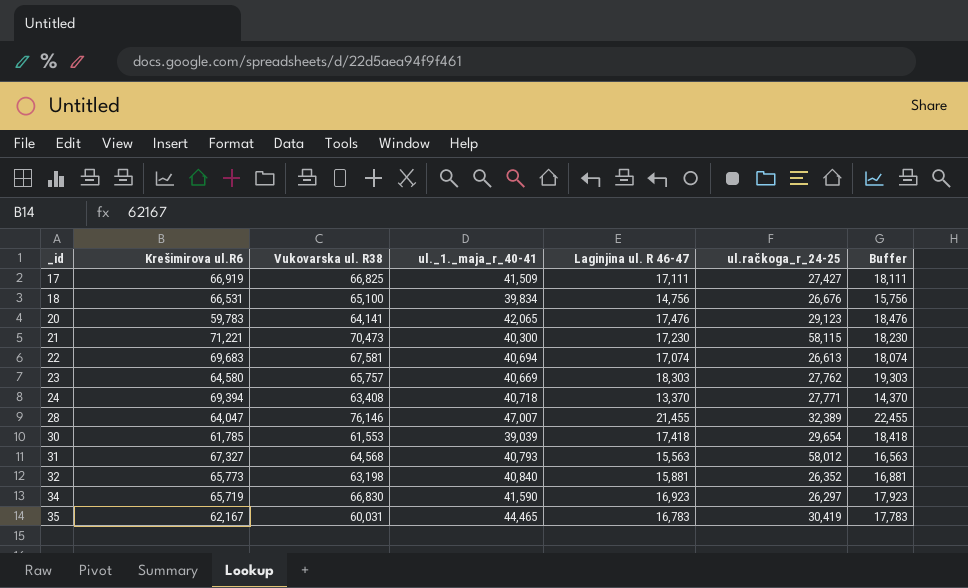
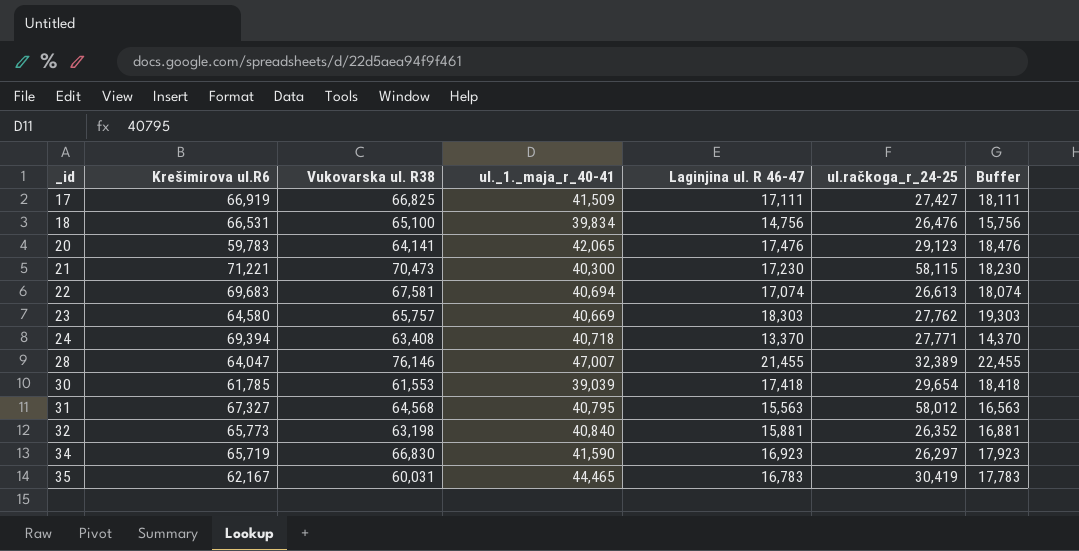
18 | ul.račkoga_r_24-25: 26,676 -> 26,476
31 | ul._1._maja_r_40-41: 40,793 -> 40,795

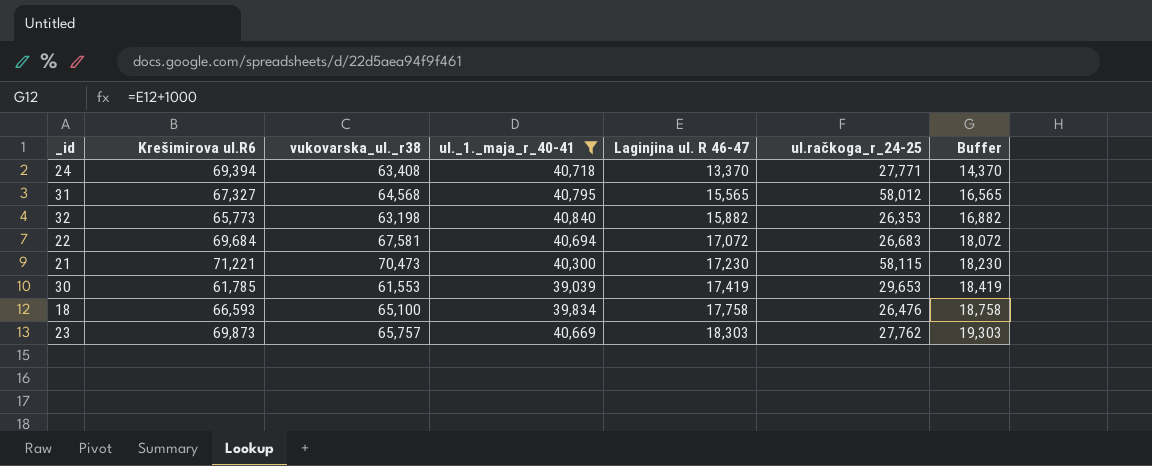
filter: none -> ul._1._maja_r_40-41 <= 40,840
row order: _id ascending -> Laginjina ul. R 46-47 ascending
column name: Vukovarska ul. R38 -> vukovarska_ul._r38
31 | Laginjina ul. R 46-47: 15,563 -> 15,565
31 | Buffer: 16,563 -> 16,565
32 | Laginjina ul. R 46-47: 15,881 -> 15,882
32 | ul.račkoga_r_24-25: 26,352 -> 26,353
32 | Buffer: 16,881 -> 16,882
22 | Krešimirova ul.R6: 69,683 -> 69,684
22 | Laginjina ul. R 46-47: 17,074 -> 17,072
22 | ul.račkoga_r_24-25: 26,613 -> 26,683
22 | Buffer: 18,074 -> 18,072
30 | Laginjina ul. R 46-47: 17,418 -> 17,419
30 | ul.račkoga_r_24-25: 29,654 -> 29,653
30 | Buffer: 18,418 -> 18,419
18 | Krešimirova ul.R6: 66,531 -> 66,593
18 | Laginjina ul. R 46-47: 14,756 -> 17,758
18 | Buffer: 15,756 -> 18,758
23 | Krešimirova ul.R6: 64,580 -> 69,873

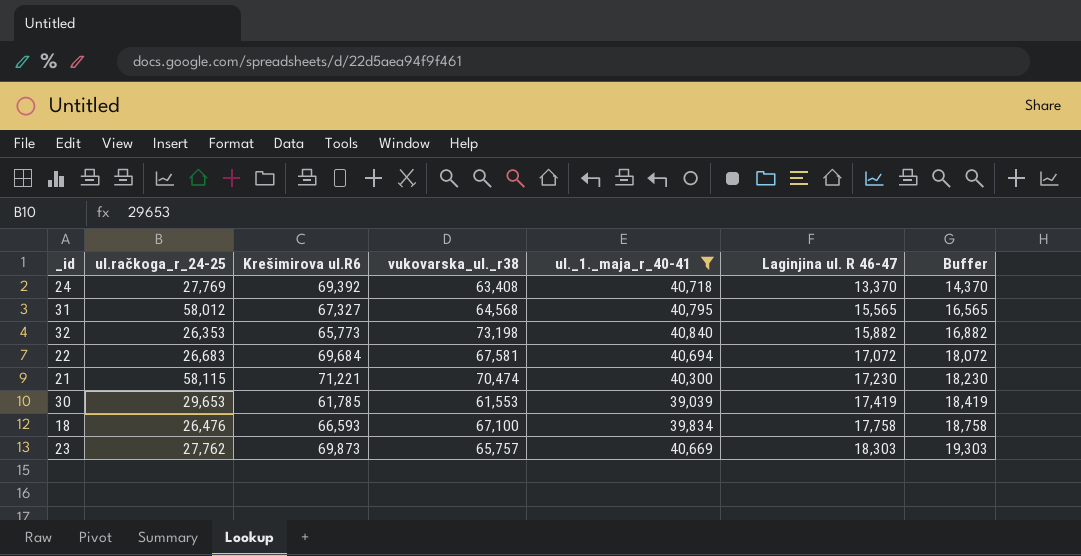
column ul.račkoga_r_24-25 | position: 6 -> 2
24 | ul.račkoga_r_24-25: 27,771 -> 27,769
24 | Krešimirova ul.R6: 69,394 -> 69,392
32 | vukovarska_ul._r38: 63,198 -> 73,198
21 | vukovarska_ul._r38: 70,473 -> 70,474
18 | vukovarska_ul._r38: 65,100 -> 67,100

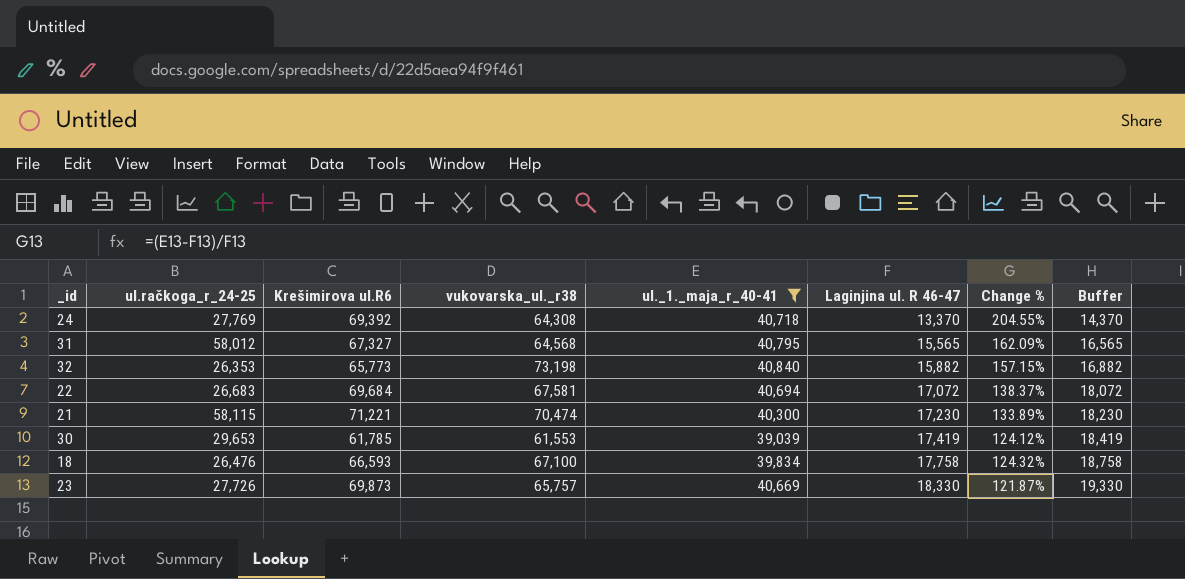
column Change % | formula: none -> ([ul._1._maja_r_40-41] - [Laginjina ul. R 46-47]) / [Laginjina ul. R 46-47]
24 | vukovarska_ul._r38: 63,408 -> 64,308
23 | ul.račkoga_r_24-25: 27,762 -> 27,726
23 | Laginjina ul. R 46-47: 18,303 -> 18,330
23 | Buffer: 19,303 -> 19,330

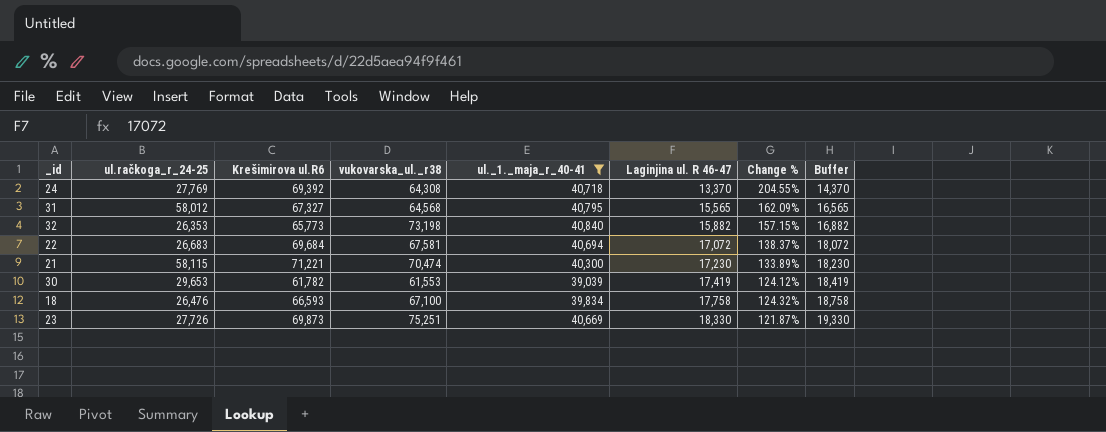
30 | Krešimirova ul.R6: 61,785 -> 61,782
23 | vukovarska_ul._r38: 65,757 -> 75,251

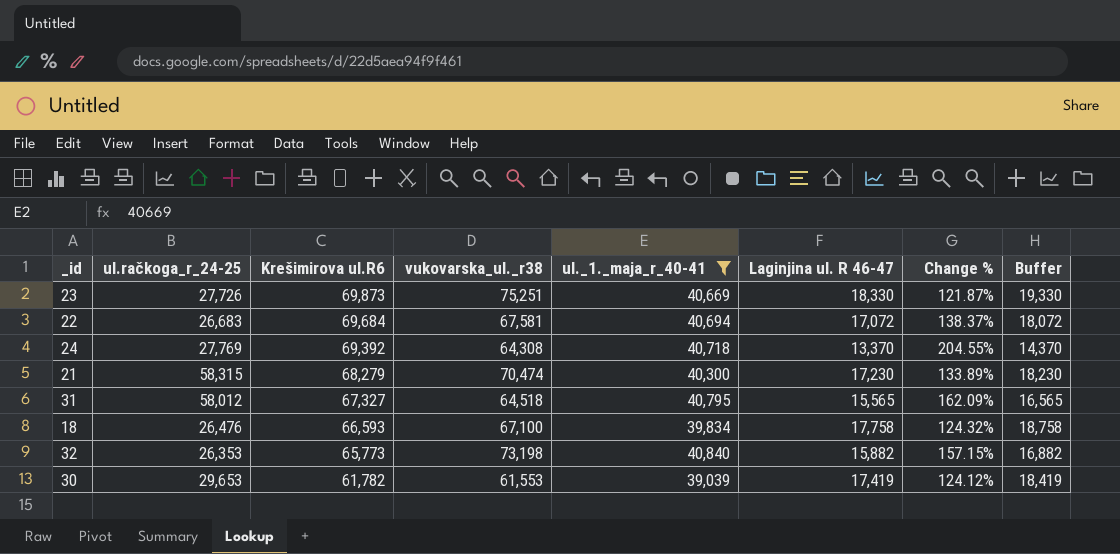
row order: Laginjina ul. R 46-47 ascending -> Krešimirova ul.R6 descending
21 | ul.račkoga_r_24-25: 58,115 -> 58,315
21 | Krešimirova ul.R6: 71,221 -> 68,279
31 | vukovarska_ul._r38: 64,568 -> 64,518

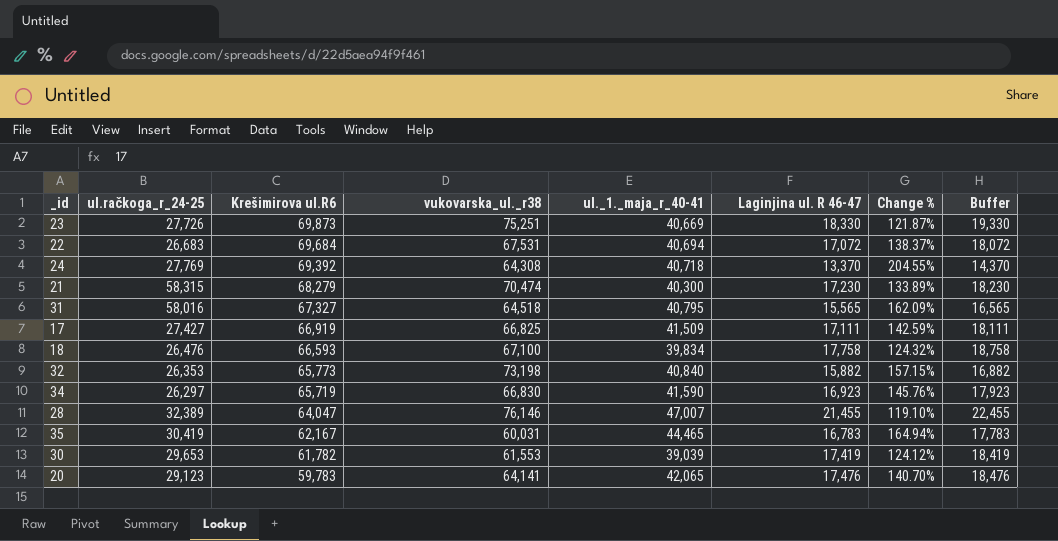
filter: ul._1._maja_r_40-41 <= 40,840 -> none
22 | vukovarska_ul._r38: 67,581 -> 67,531
31 | ul.račkoga_r_24-25: 58,012 -> 58,016

